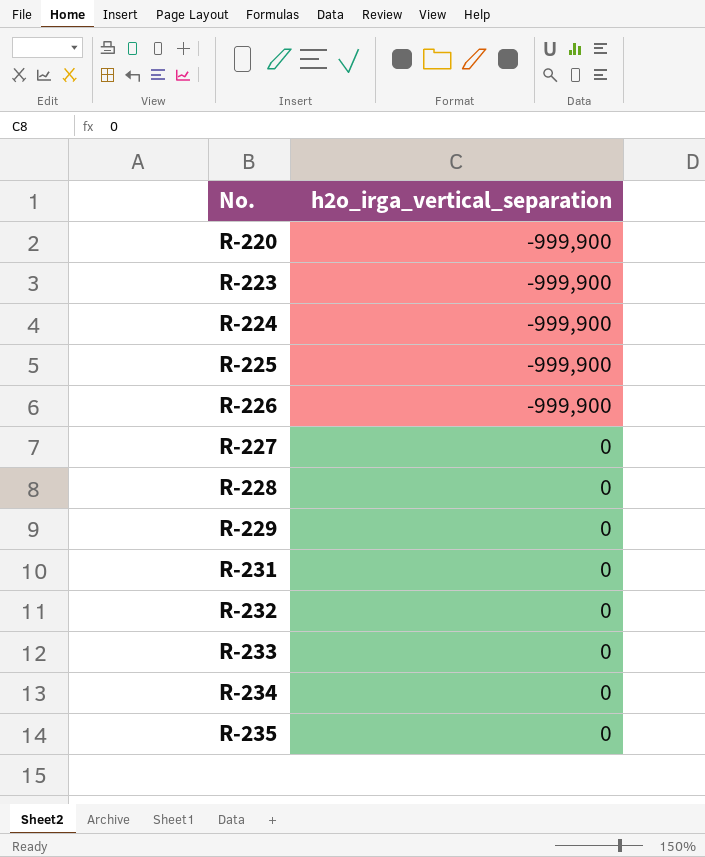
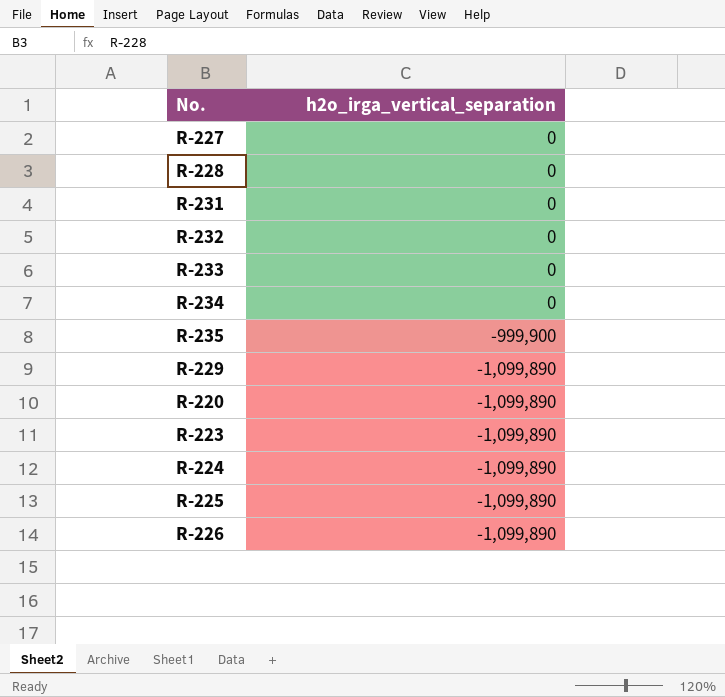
row order: No. ascending -> h2o_irga_vertical_separation descending
R-235 | h2o_irga_vertical_separation: 0 -> -999,900
R-229 | h2o_irga_vertical_separation: 0 -> -1,099,890
R-220 | h2o_irga_vertical_separation: -999,900 -> -1,099,890
R-223 | h2o_irga_vertical_separation: -999,900 -> -1,099,890
R-224 | h2o_irga_vertical_separation: -999,900 -> -1,099,890
R-225 | h2o_irga_vertical_separation: -999,900 -> -1,099,890
R-226 | h2o_irga_vertical_separation: -999,900 -> -1,099,890

